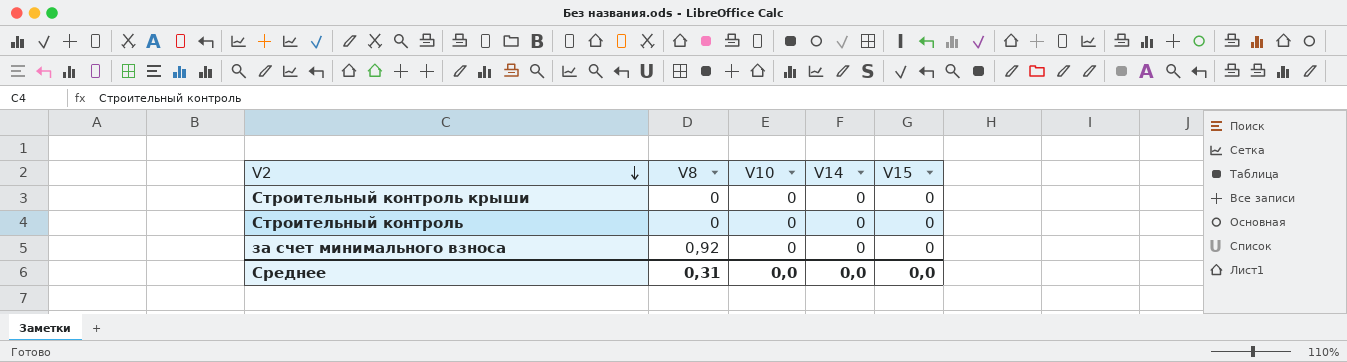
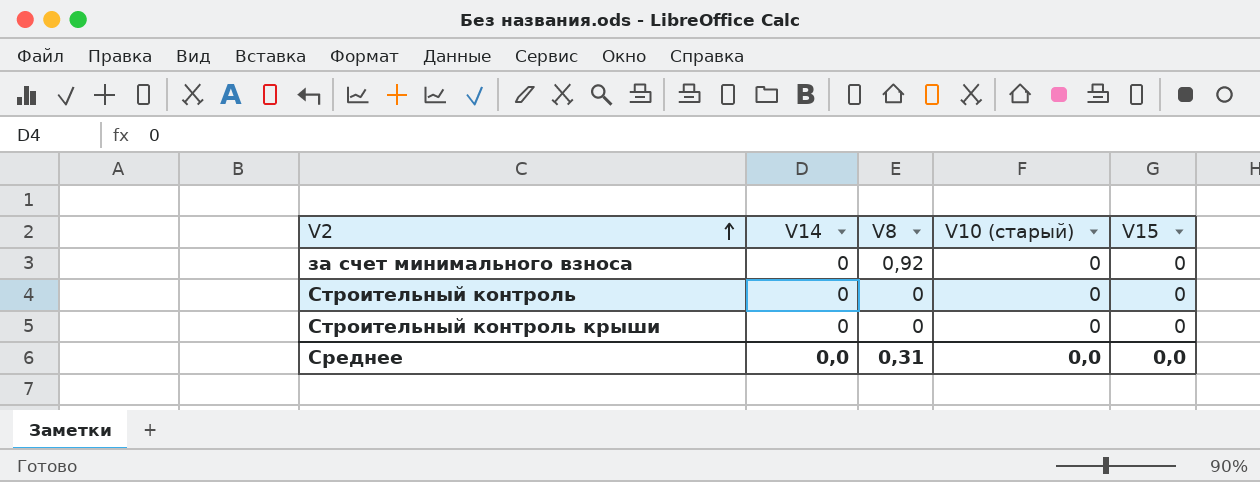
row order: V2 descending -> V2 ascending
column V14 | position: 4 -> 2
column name: V10 -> V10 (старый)

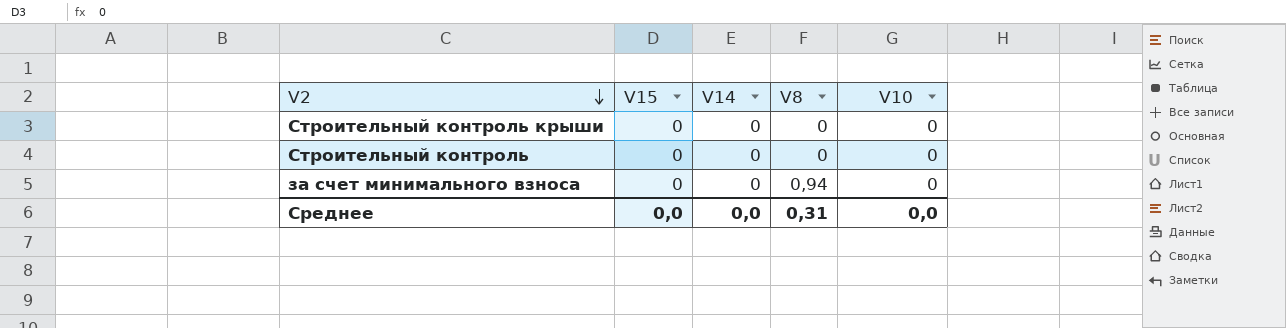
row order: V2 ascending -> V2 descending
column V15 | position: 5 -> 2
column name: V10 (старый) -> V10
за счет минимального взноса | V8: 0,92 -> 0,94

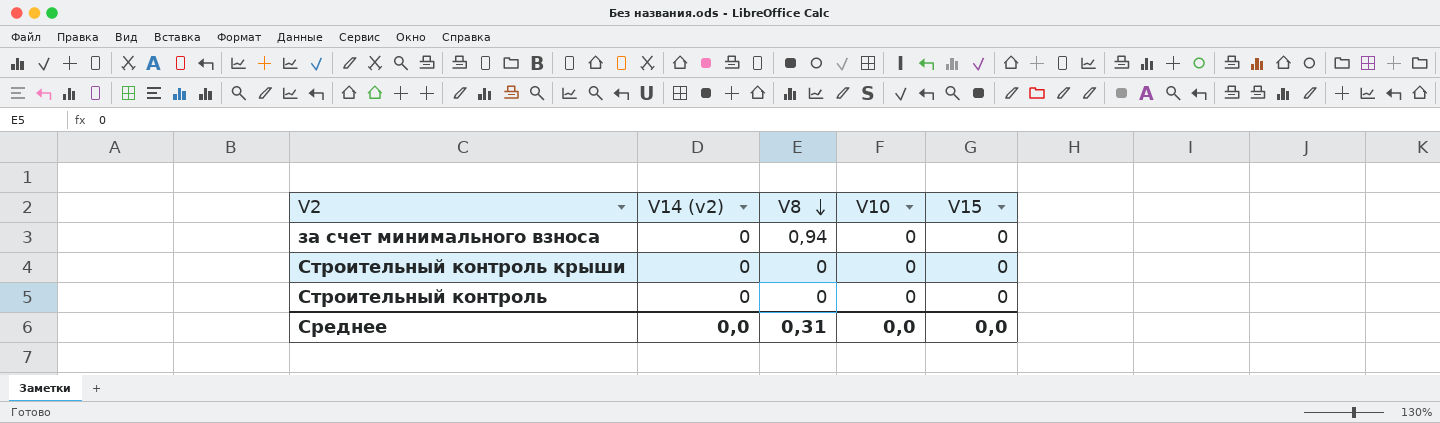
row order: V2 descending -> V8 descending
column name: V14 -> V14 (v2)
column V15 | position: 2 -> 5

